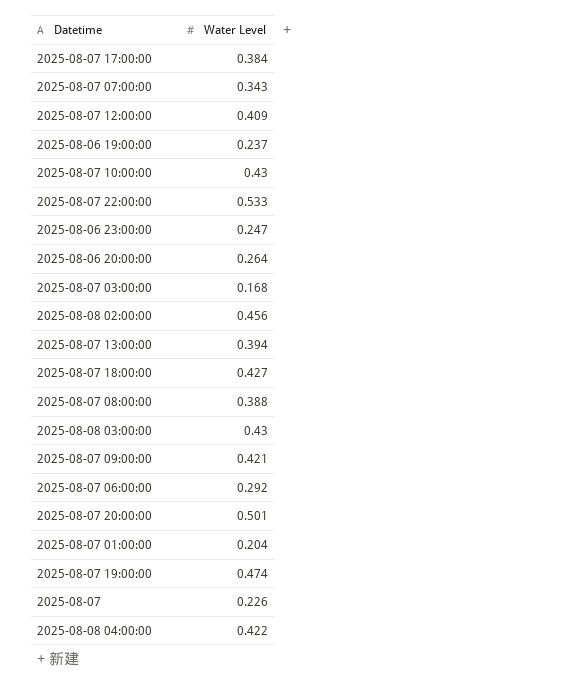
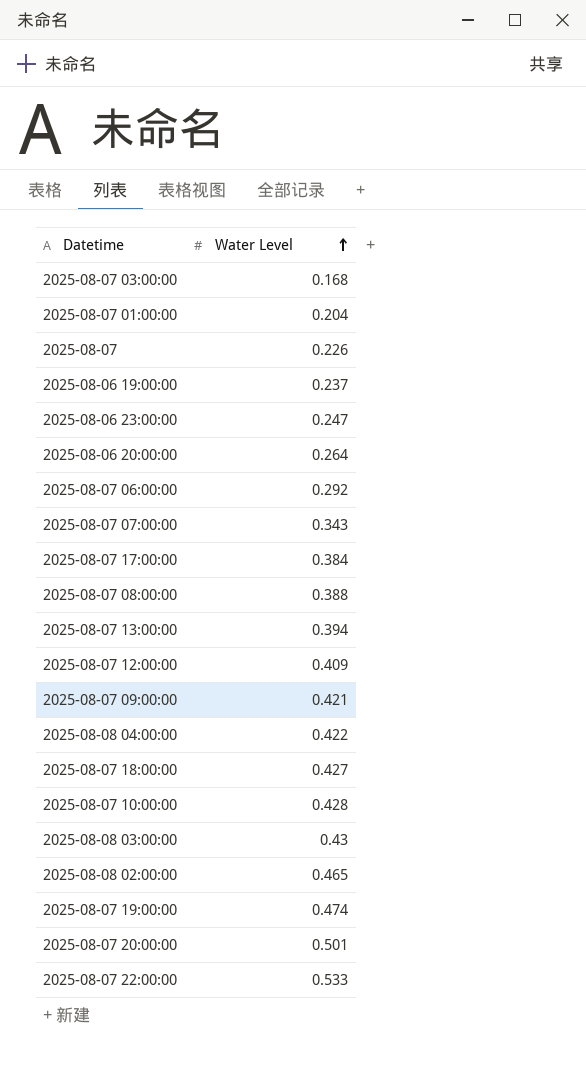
row order: none -> Water Level ascending
2025-08-07 10:00:00 | Water Level: 0.43 -> 0.428
2025-08-08 02:00:00 | Water Level: 0.456 -> 0.465

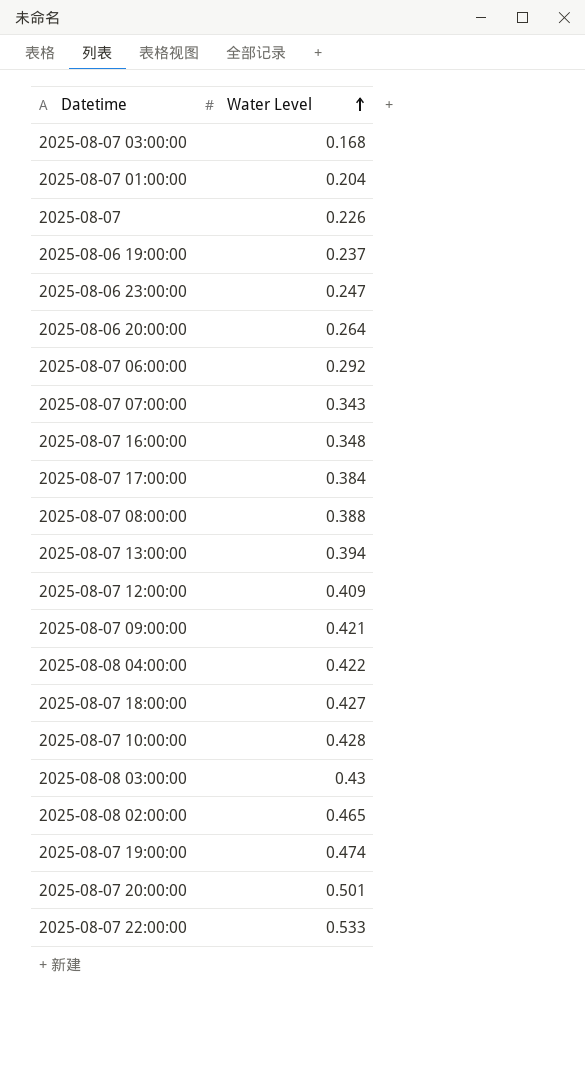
row 2025-08-07 16:00:00: none -> 0.348

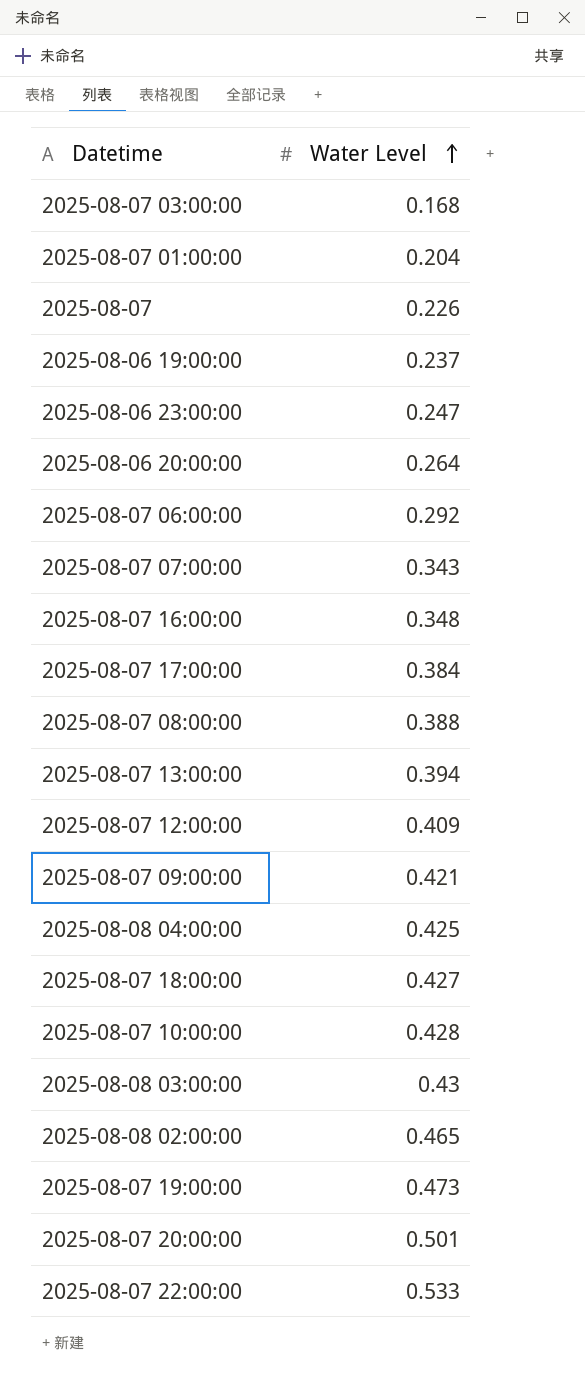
2025-08-08 04:00:00 | Water Level: 0.422 -> 0.425
2025-08-07 19:00:00 | Water Level: 0.474 -> 0.473

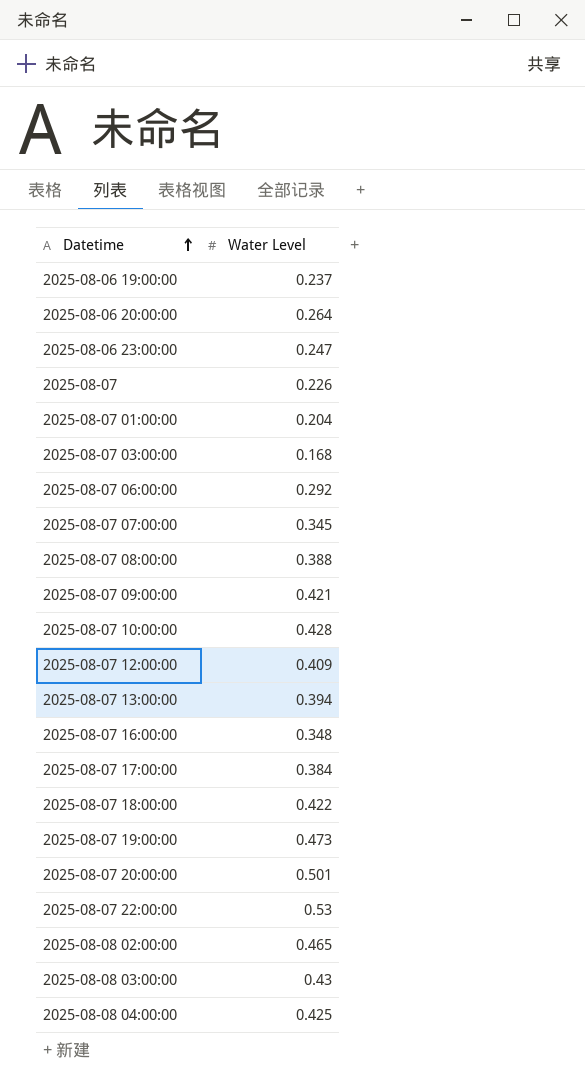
row order: Water Level ascending -> Datetime ascending
2025-08-07 07:00:00 | Water Level: 0.343 -> 0.345
2025-08-07 18:00:00 | Water Level: 0.427 -> 0.422
2025-08-07 22:00:00 | Water Level: 0.533 -> 0.53

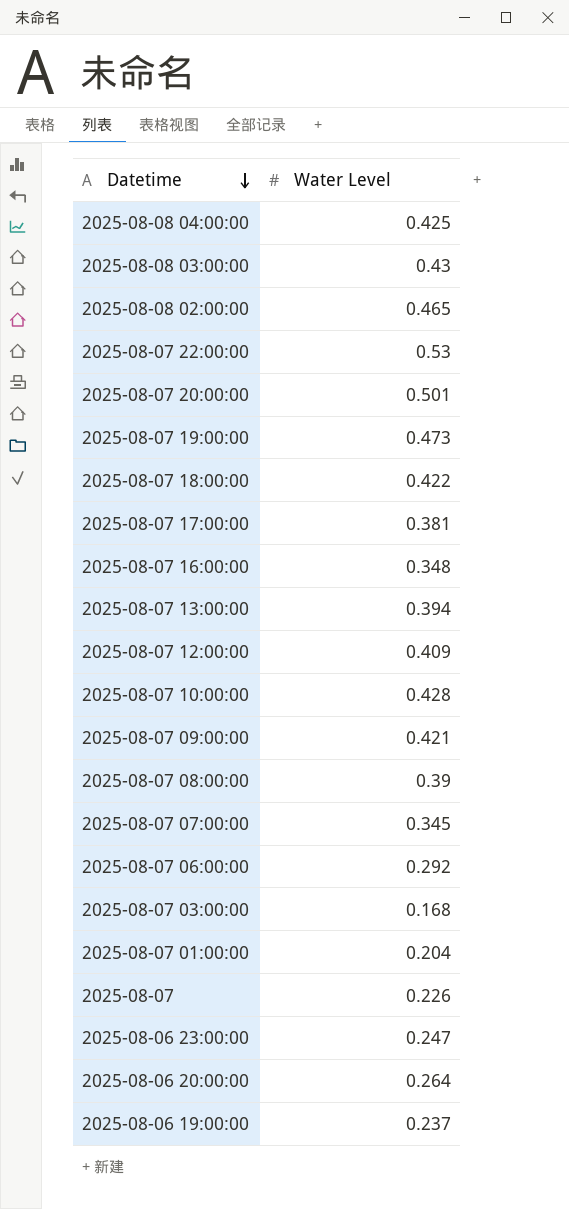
row order: Datetime ascending -> Datetime descending
2025-08-07 17:00:00 | Water Level: 0.384 -> 0.381
2025-08-07 08:00:00 | Water Level: 0.388 -> 0.39

